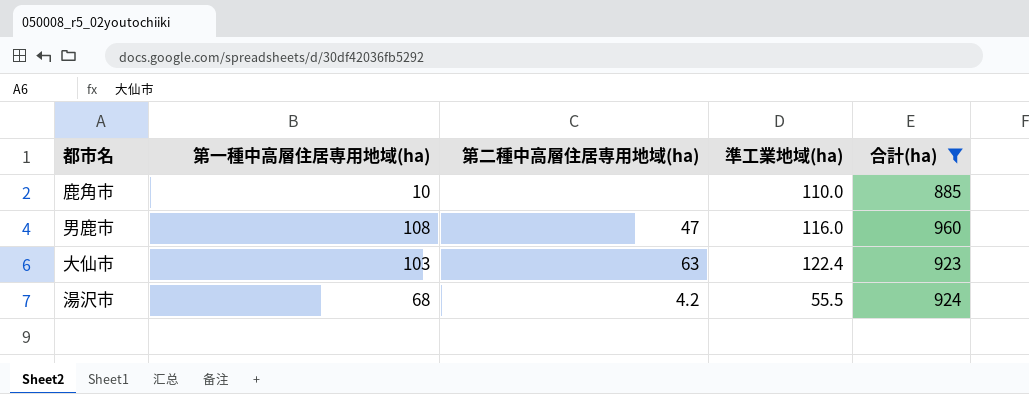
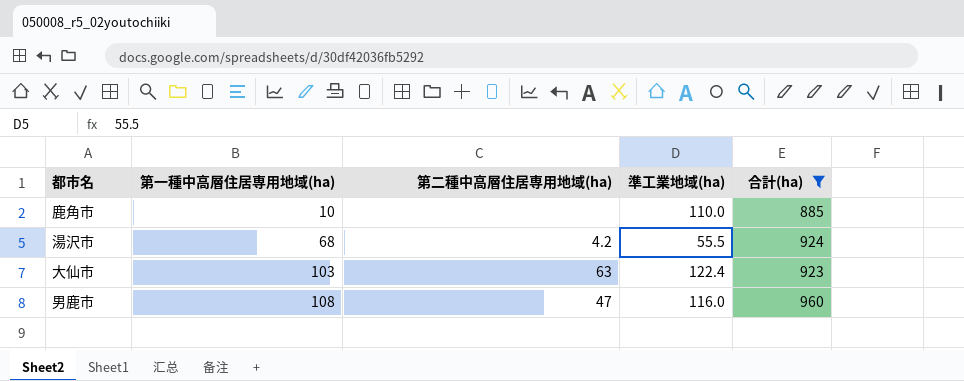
row order: none -> 第一種中高層住居専用地域(ha) ascending

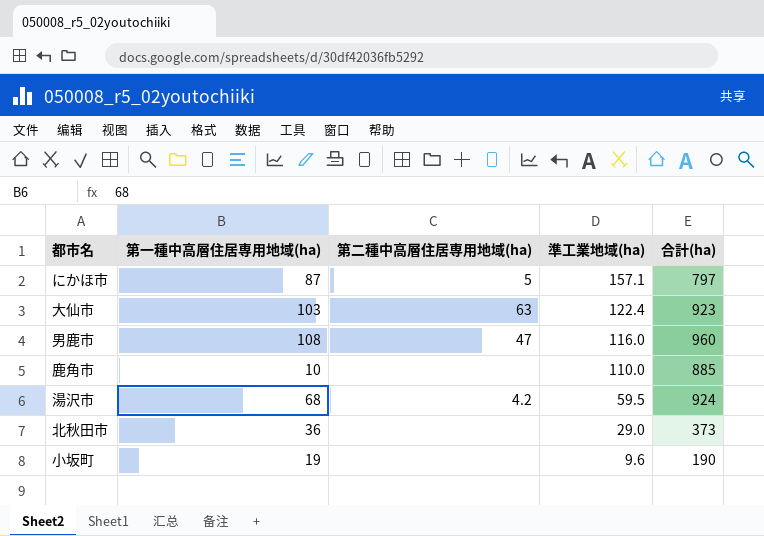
filter: 合計(ha) >= 885 -> none
row order: 第一種中高層住居専用地域(ha) ascending -> 準工業地域(ha) descending
湯沢市 | 準工業地域(ha): 55.5 -> 59.5

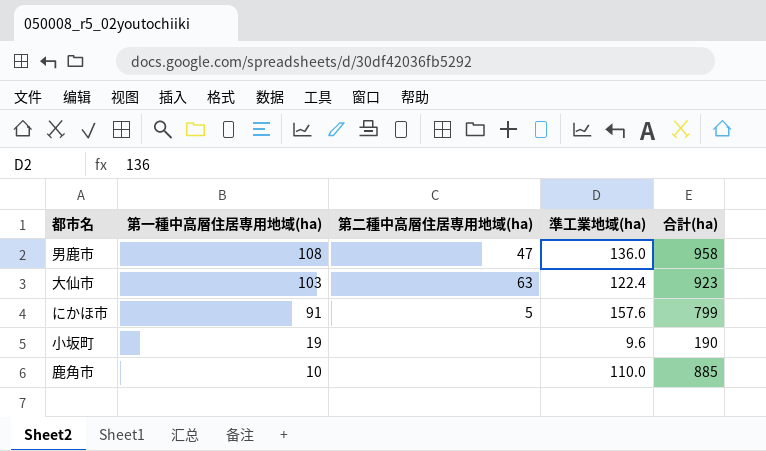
row order: 準工業地域(ha) descending -> 第一種中高層住居専用地域(ha) descending
row 湯沢市: 68 | 4.2 | 59.5 | 924 -> none
row 北秋田市: 36 | none | 29.0 | 373 -> none
男鹿市 | 準工業地域(ha): 116.0 -> 136.0
男鹿市 | 合計(ha): 960 -> 958
にかほ市 | 第一種中高層住居専用地域(ha): 87 -> 91
にかほ市 | 準工業地域(ha): 157.1 -> 157.6
にかほ市 | 合計(ha): 797 -> 799

